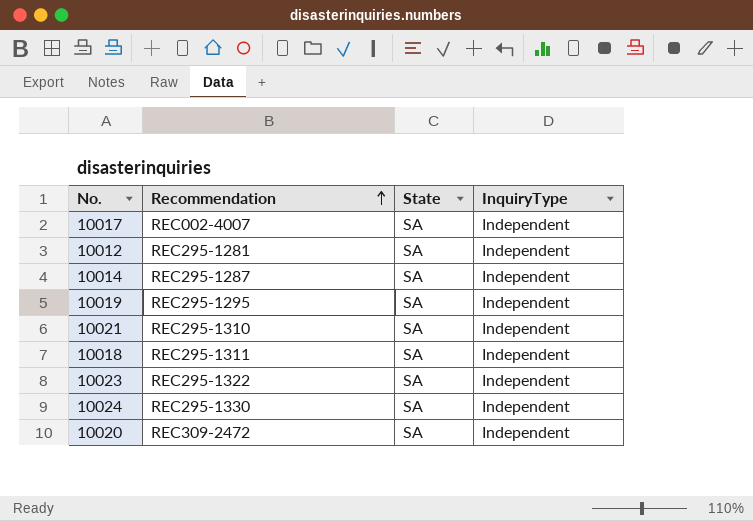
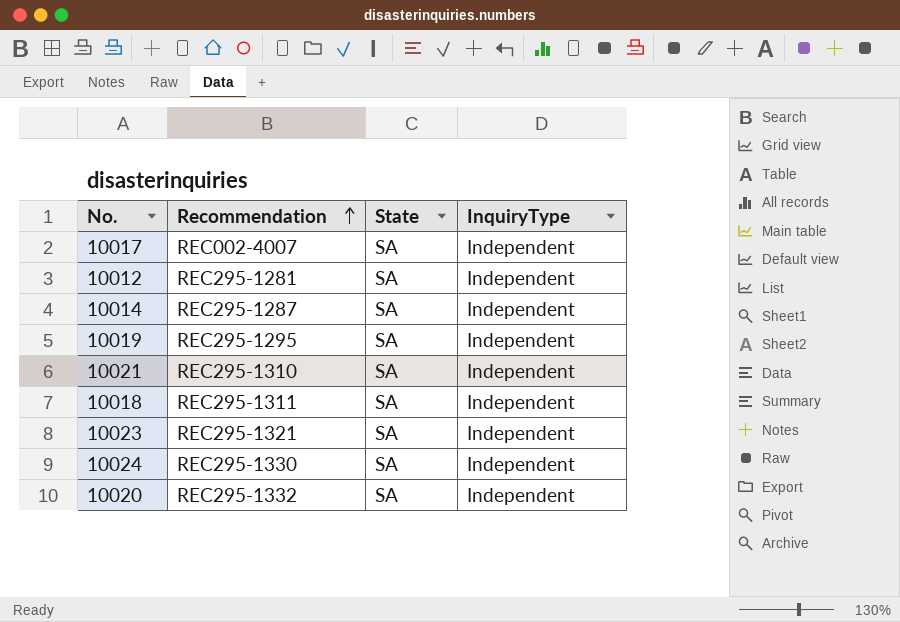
10023 | Recommendation: REC295-1322 -> REC295-1321
10020 | Recommendation: REC309-2472 -> REC295-1332

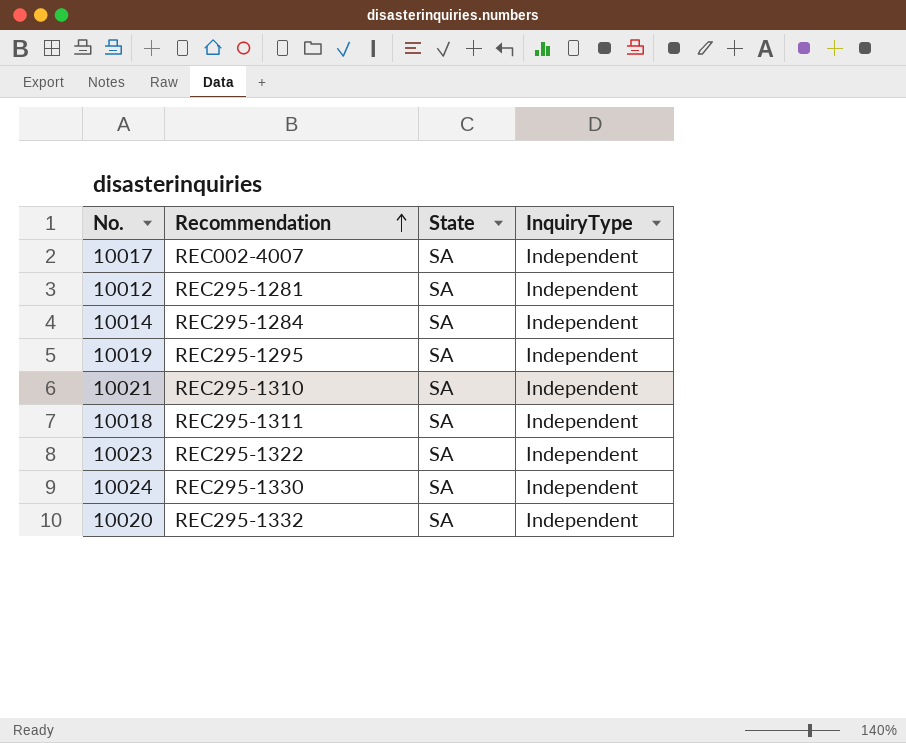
10014 | Recommendation: REC295-1287 -> REC295-1284
10023 | Recommendation: REC295-1321 -> REC295-1322

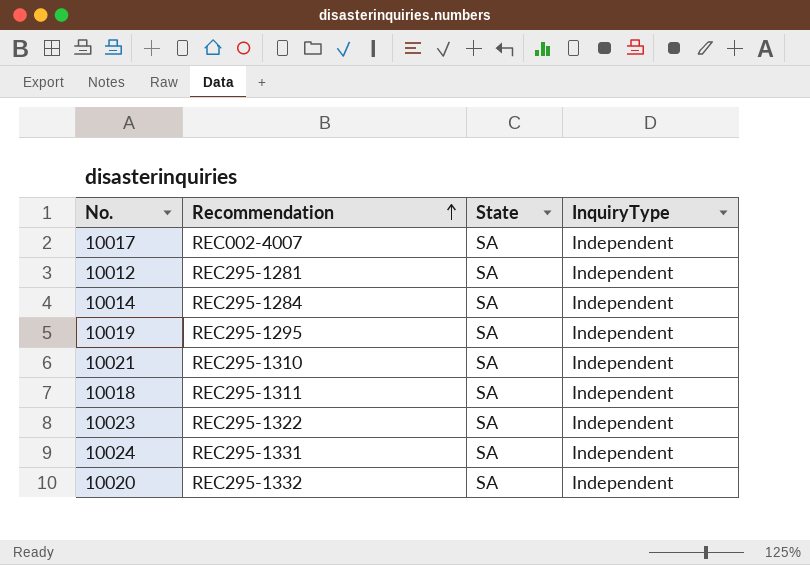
10024 | Recommendation: REC295-1330 -> REC295-1331

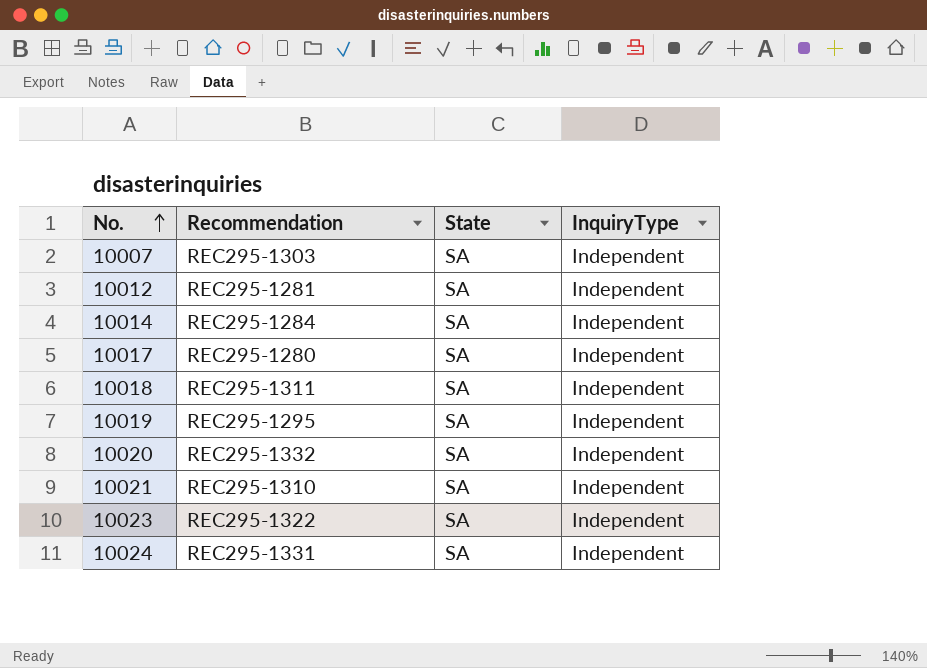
row order: Recommendation ascending -> No. ascending
row 10007: none -> REC295-1303 | SA | Independent
10017 | Recommendation: REC002-4007 -> REC295-1280

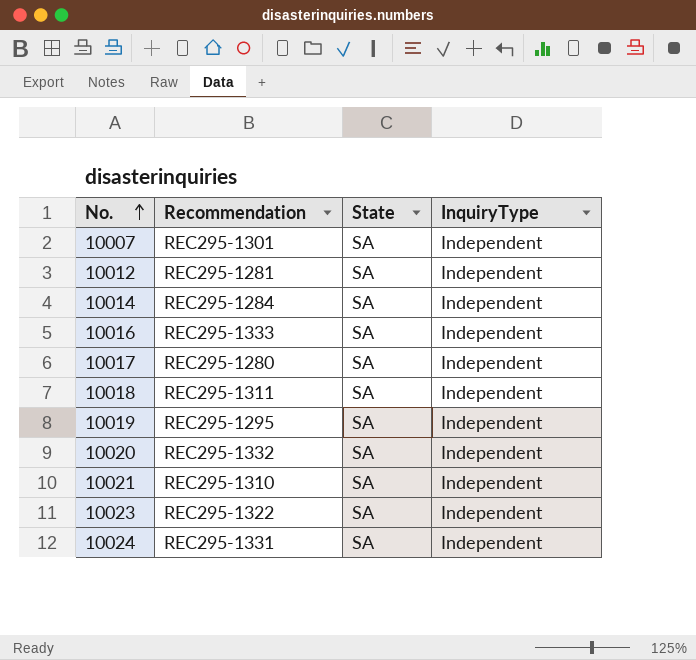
10007 | Recommendation: REC295-1303 -> REC295-1301
row 10016: none -> REC295-1333 | SA | Independent

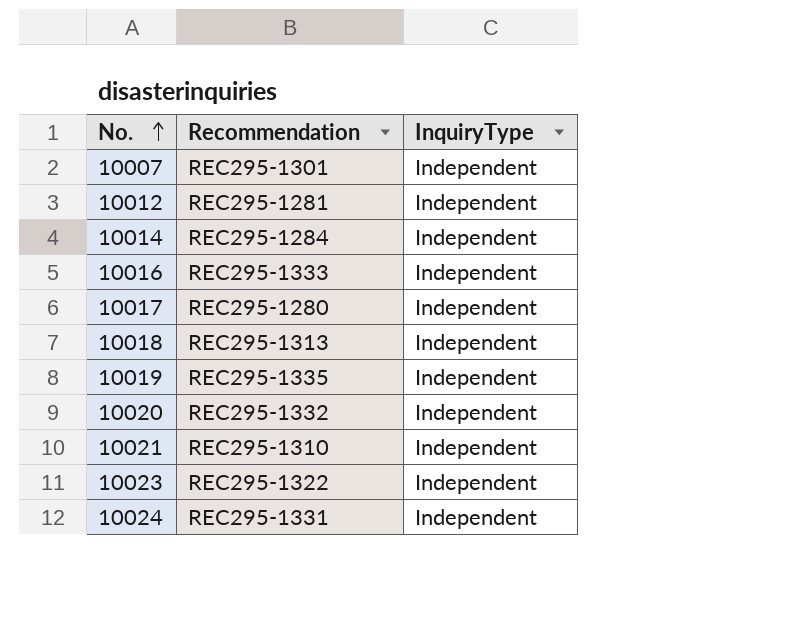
column State | position: 3 -> none
10018 | Recommendation: REC295-1311 -> REC295-1313
10019 | Recommendation: REC295-1295 -> REC295-1335

